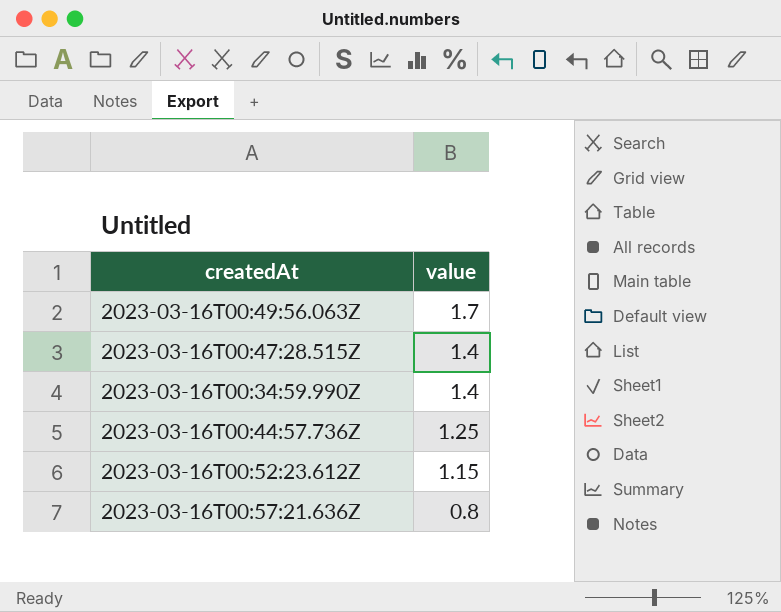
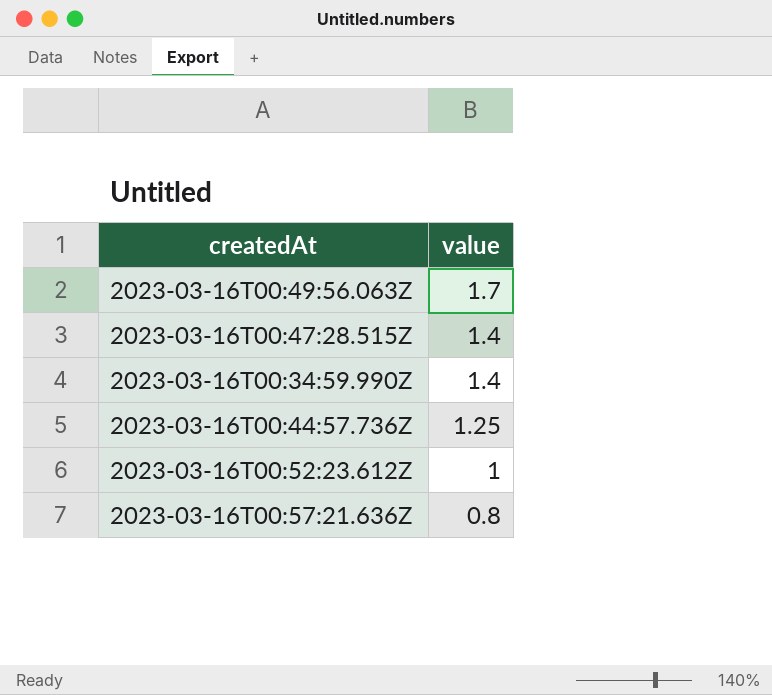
2023-03-16T00:52:23.612Z | value: 1.15 -> 1

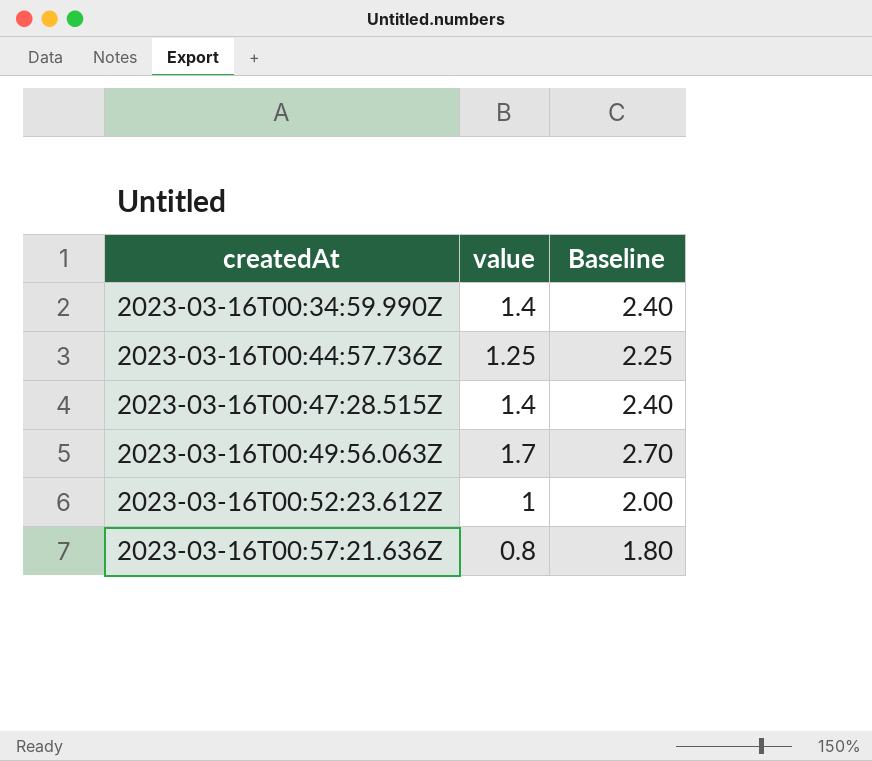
row order: value descending -> createdAt ascending
column Baseline | formula: none -> [value] + 1

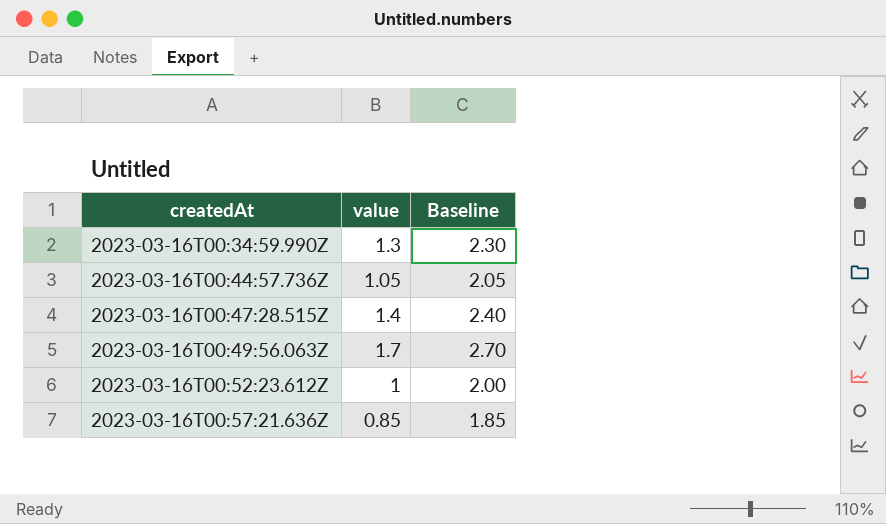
2023-03-16T00:34:59.990Z | value: 1.4 -> 1.3
2023-03-16T00:34:59.990Z | Baseline: 2.40 -> 2.30
2023-03-16T00:44:57.736Z | value: 1.25 -> 1.05
2023-03-16T00:44:57.736Z | Baseline: 2.25 -> 2.05
2023-03-16T00:57:21.636Z | value: 0.8 -> 0.85
2023-03-16T00:57:21.636Z | Baseline: 1.80 -> 1.85

